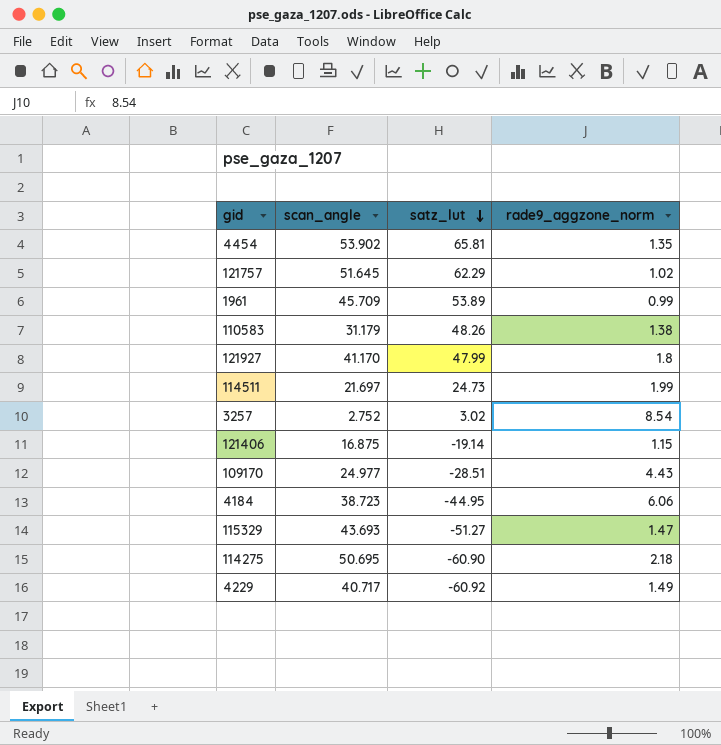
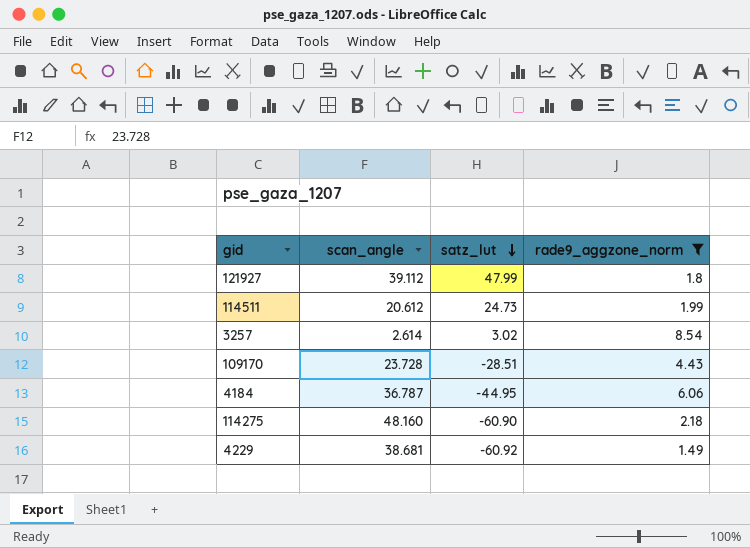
filter: none -> rade9_aggzone_norm >= 1.49
121927 | scan_angle: 41.170 -> 39.112
114511 | scan_angle: 21.697 -> 20.612
3257 | scan_angle: 2.752 -> 2.614
109170 | scan_angle: 24.977 -> 23.728
4184 | scan_angle: 38.723 -> 36.787
114275 | scan_angle: 50.695 -> 48.160
4229 | scan_angle: 40.717 -> 38.681

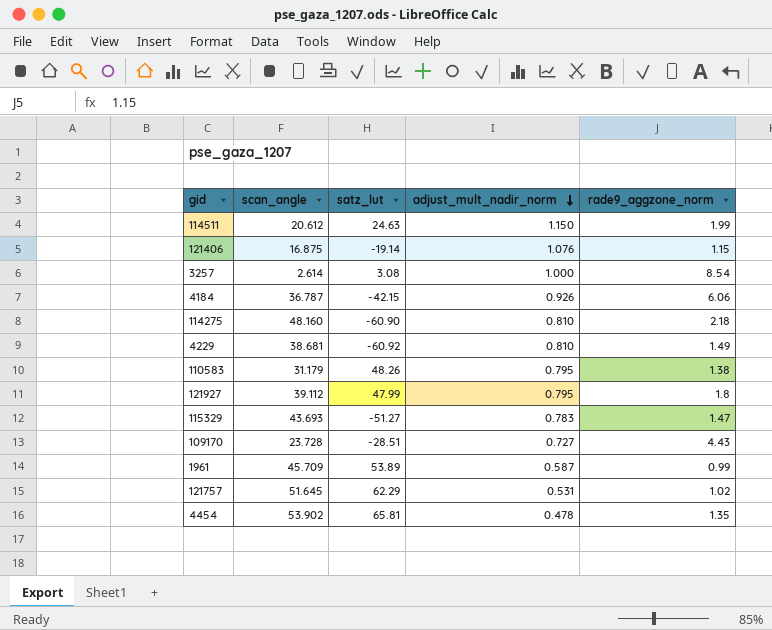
filter: rade9_aggzone_norm >= 1.49 -> none
row order: satz_lut descending -> adjust_mult_nadir_norm descending
column adjust_mult_nadir_norm | position: none -> 4
114511 | satz_lut: 24.73 -> 24.63
3257 | satz_lut: 3.02 -> 3.08
4184 | satz_lut: -44.95 -> -42.15

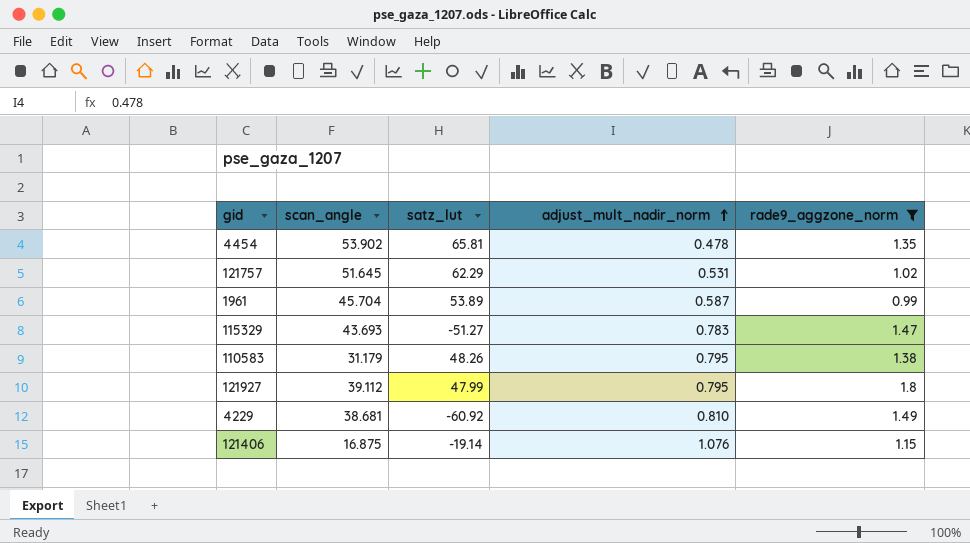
filter: none -> rade9_aggzone_norm <= 1.8
row order: adjust_mult_nadir_norm descending -> adjust_mult_nadir_norm ascending
1961 | scan_angle: 45.709 -> 45.704

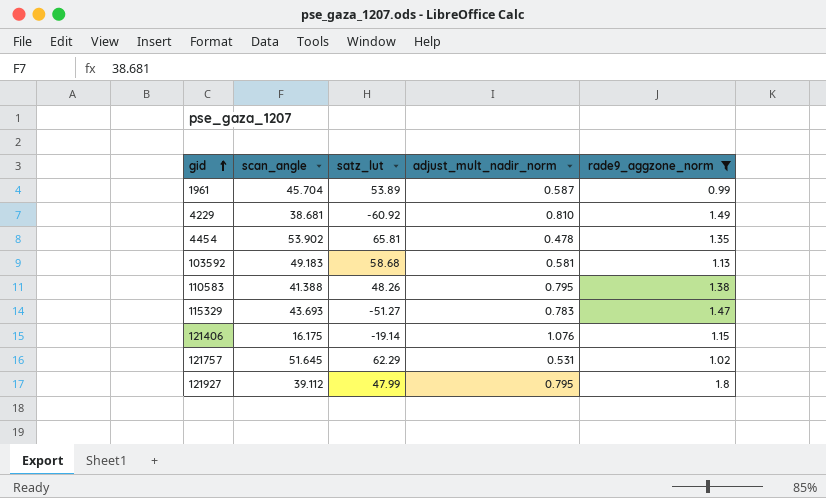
row order: adjust_mult_nadir_norm ascending -> gid ascending
row 103592: none -> 49.183 | 58.68 | 0.581 | 1.13
110583 | scan_angle: 31.179 -> 41.388
121406 | scan_angle: 16.875 -> 16.175

